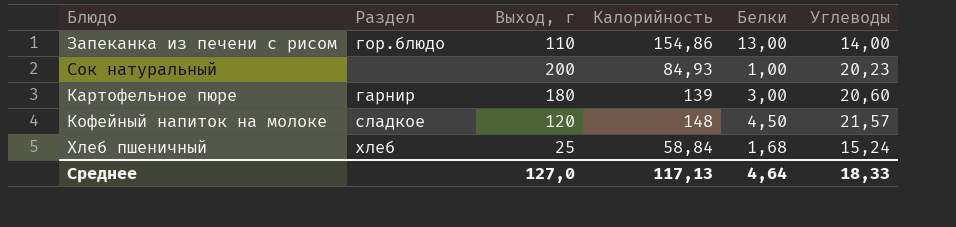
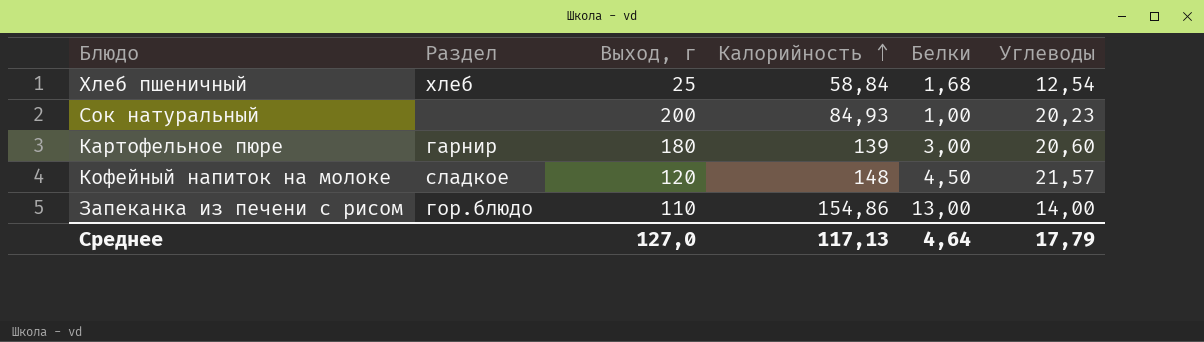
row order: none -> Калорийность ascending
Хлеб пшеничный | Углеводы: 15,24 -> 12,54
Среднее | Углеводы: 18,33 -> 17,79

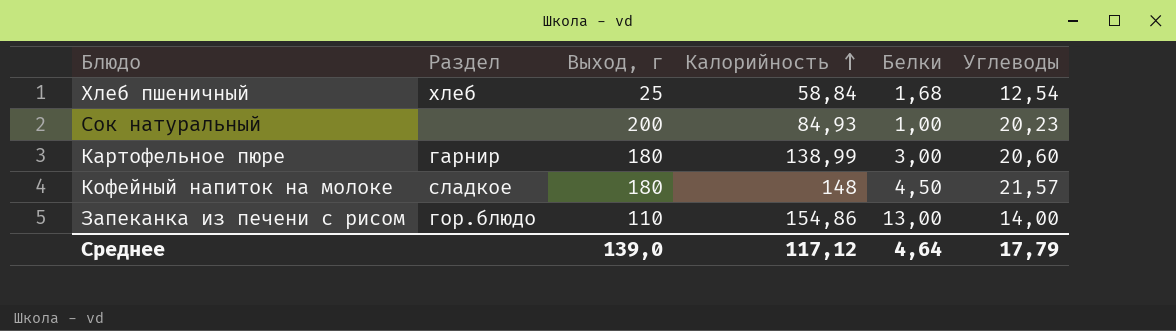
Картофельное пюре | Калорийность: 139 -> 138,99
Кофейный напиток на молоке | Выход, г: 120 -> 180
Среднее | Выход, г: 127,0 -> 139,0
Среднее | Калорийность: 117,13 -> 117,12

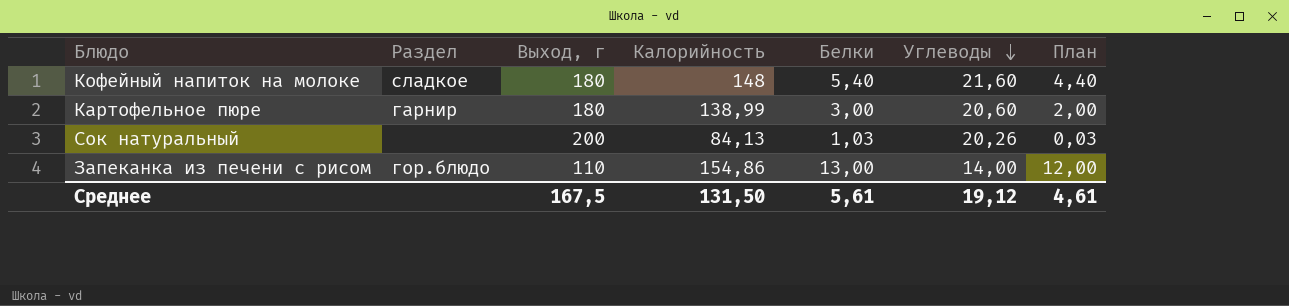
row order: Калорийность ascending -> Углеводы descending
column План | formula: none -> [Белки] - 1
row Хлеб пшеничный: хлеб | 25 | 58,84 | 1,68 | 12,54 -> none
Кофейный напиток на молоке | Белки: 4,50 -> 5,40
Кофейный напиток на молоке | Углеводы: 21,57 -> 21,60
Сок натуральный | Калорийность: 84,93 -> 84,13
Сок натуральный | Белки: 1,00 -> 1,03
Сок натуральный | Углеводы: 20,23 -> 20,26
Среднее | Выход, г: 139,0 -> 167,5
Среднее | Калорийность: 117,12 -> 131,50
Среднее | Белки: 4,64 -> 5,61
Среднее | Углеводы: 17,79 -> 19,12

